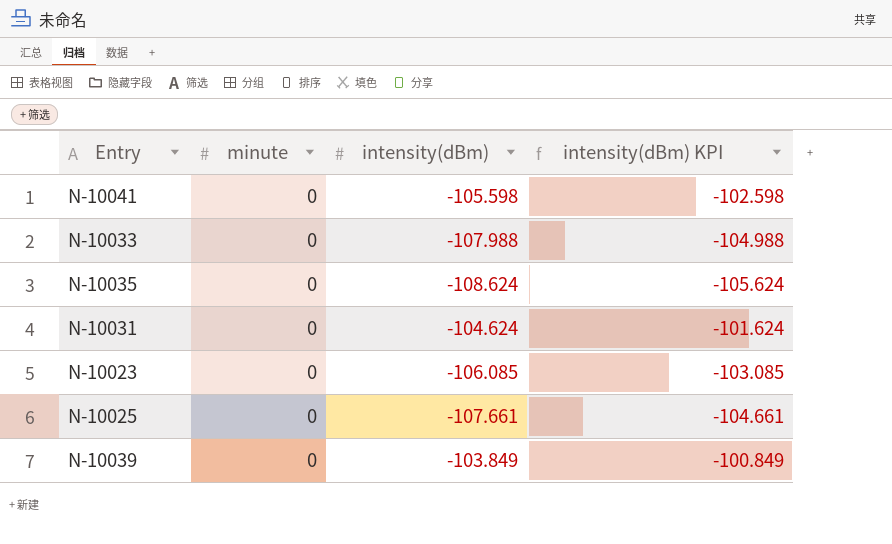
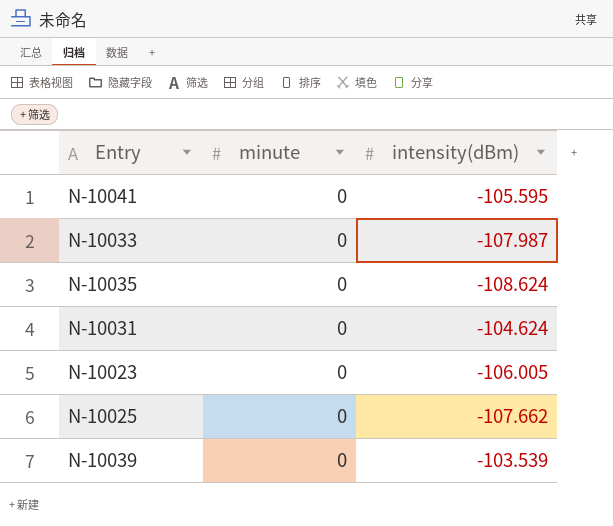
column intensity(dBm) KPI | formula: [intensity(dBm)] + 3 -> none
N-10041 | intensity(dBm): -105.598 -> -105.595
N-10033 | intensity(dBm): -107.988 -> -107.987
N-10023 | intensity(dBm): -106.085 -> -106.005
N-10025 | intensity(dBm): -107.661 -> -107.662
N-10039 | intensity(dBm): -103.849 -> -103.539

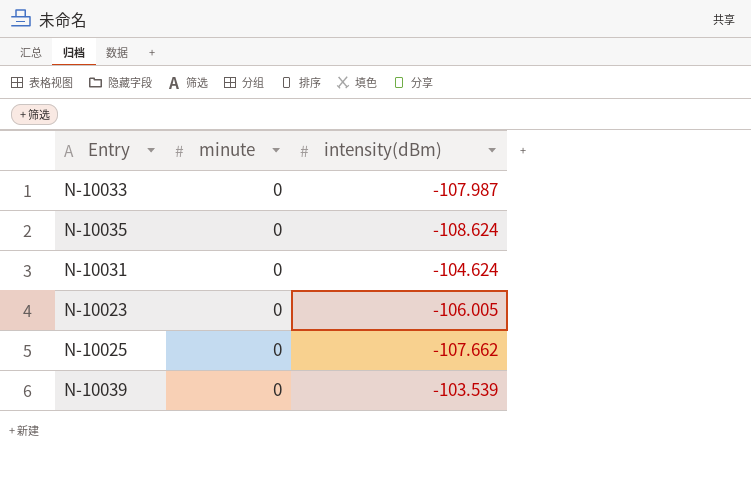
row N-10041: 0 | -105.595 -> none

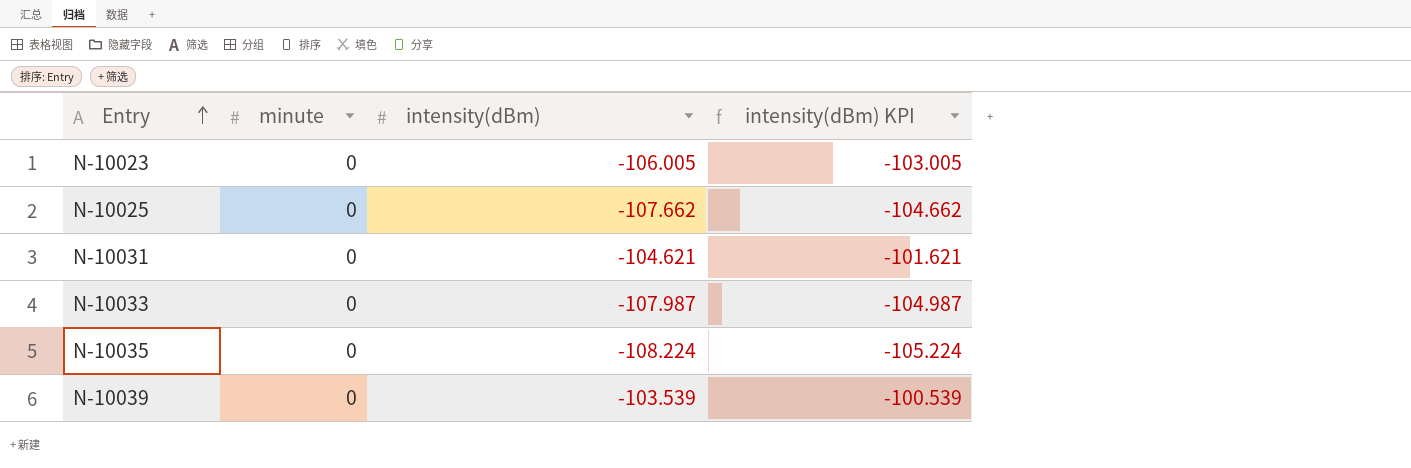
row order: none -> Entry ascending
column intensity(dBm) KPI | formula: none -> [intensity(dBm)] + 3
N-10031 | intensity(dBm): -104.624 -> -104.621
N-10035 | intensity(dBm): -108.624 -> -108.224

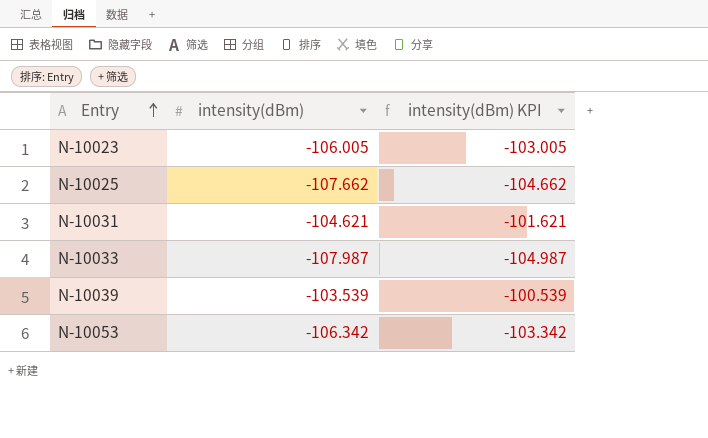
column minute | position: 2 -> none
row N-10035: 0 | -108.224 | -105.224 -> none
row N-10053: none -> -106.342 | -103.342

